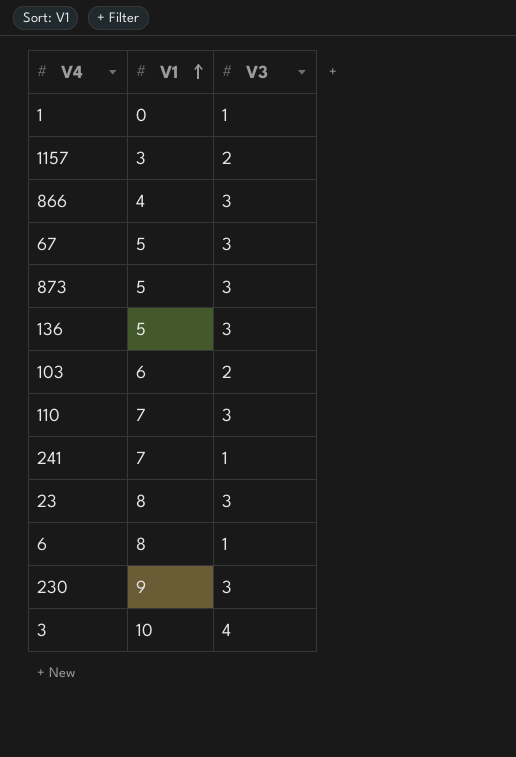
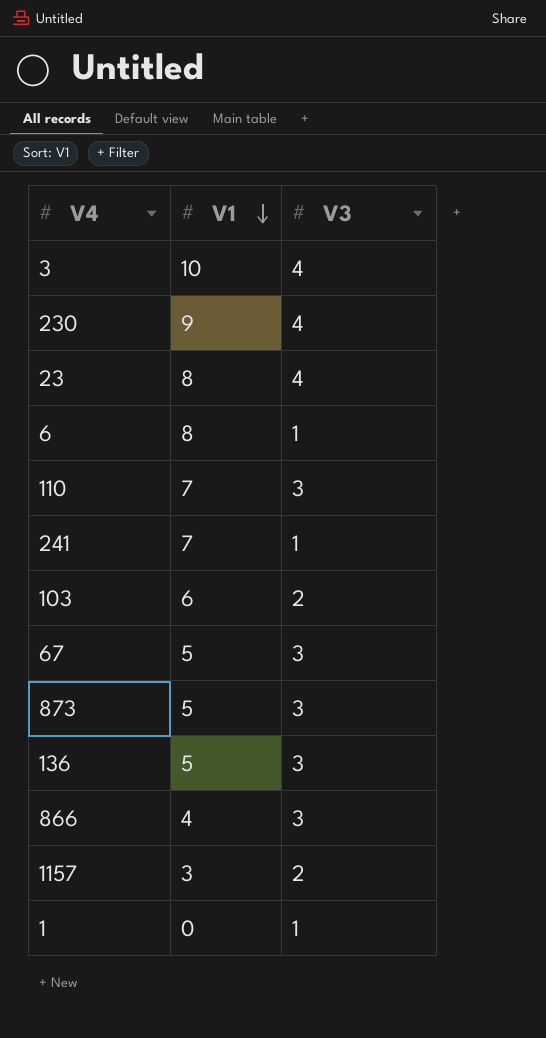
row order: V1 ascending -> V1 descending
230 | V3: 3 -> 4
23 | V3: 3 -> 4

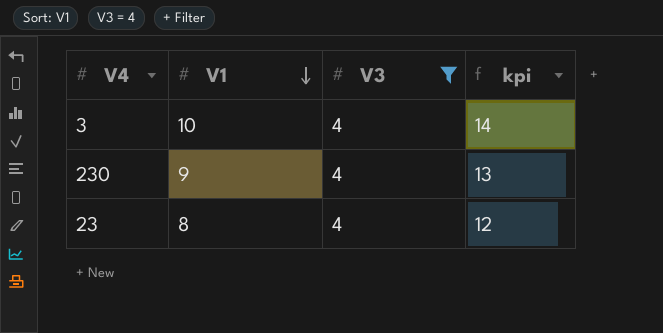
filter: none -> V3 = 4
column kpi | formula: none -> [V1] + [V3]

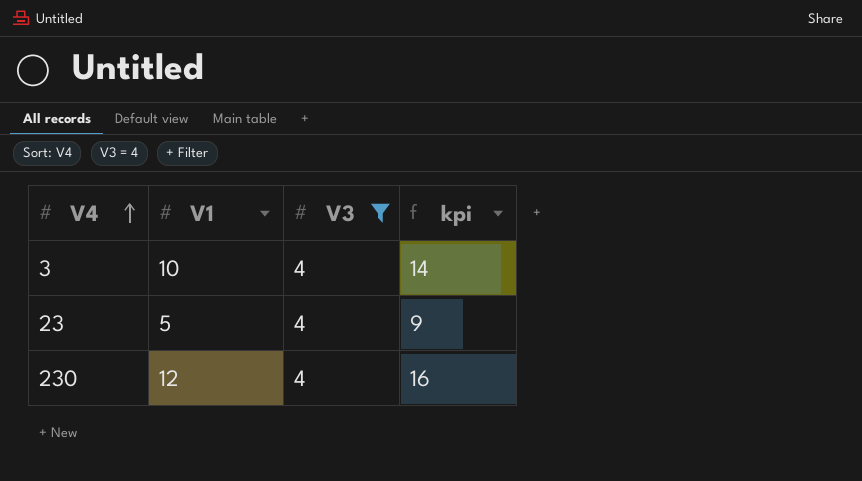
row order: V1 descending -> V4 ascending
23 | V1: 8 -> 5
23 | kpi: 12 -> 9
230 | V1: 9 -> 12
230 | kpi: 13 -> 16

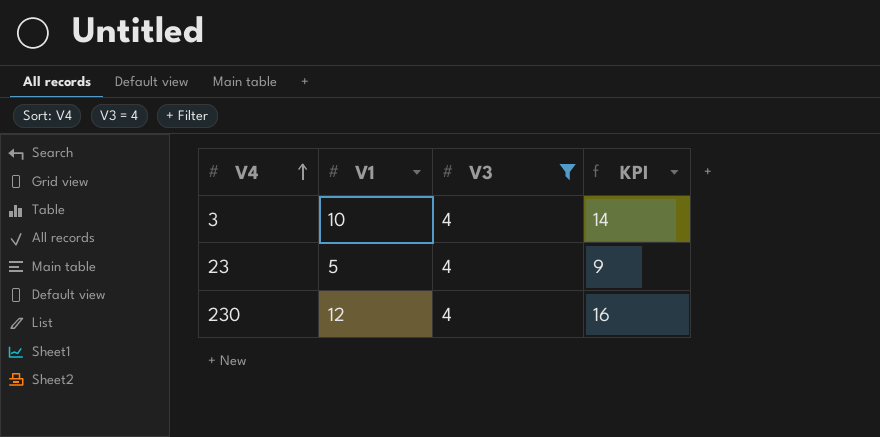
column name: kpi -> KPI

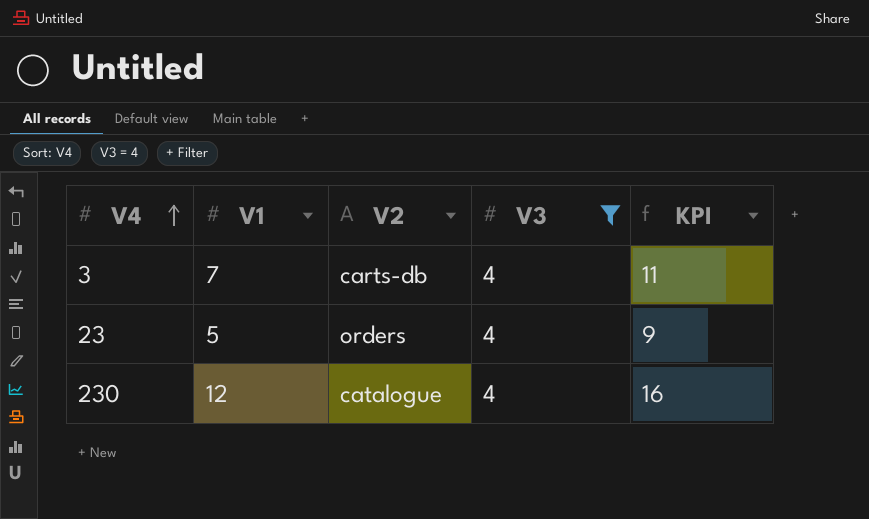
column V2 | position: none -> 3
3 | V1: 10 -> 7
3 | KPI: 14 -> 11

